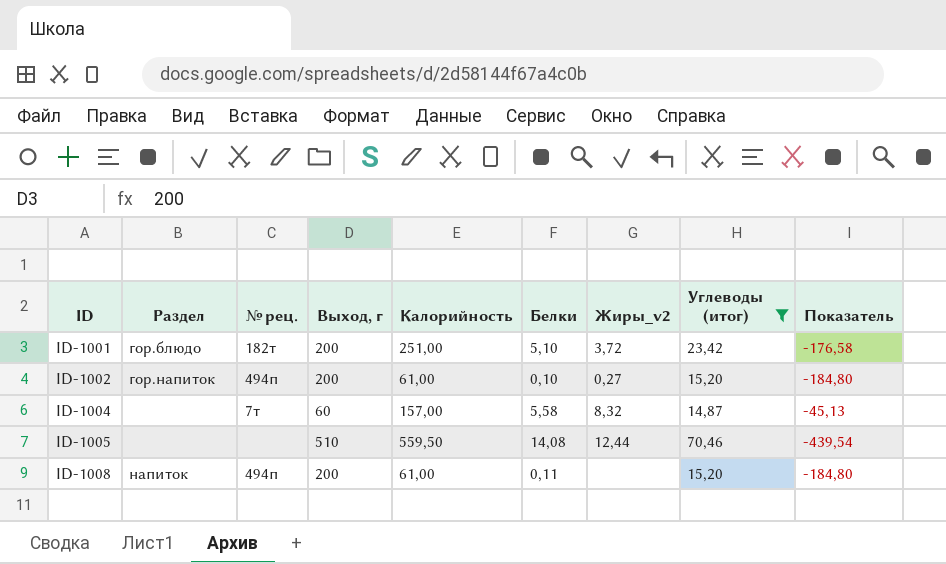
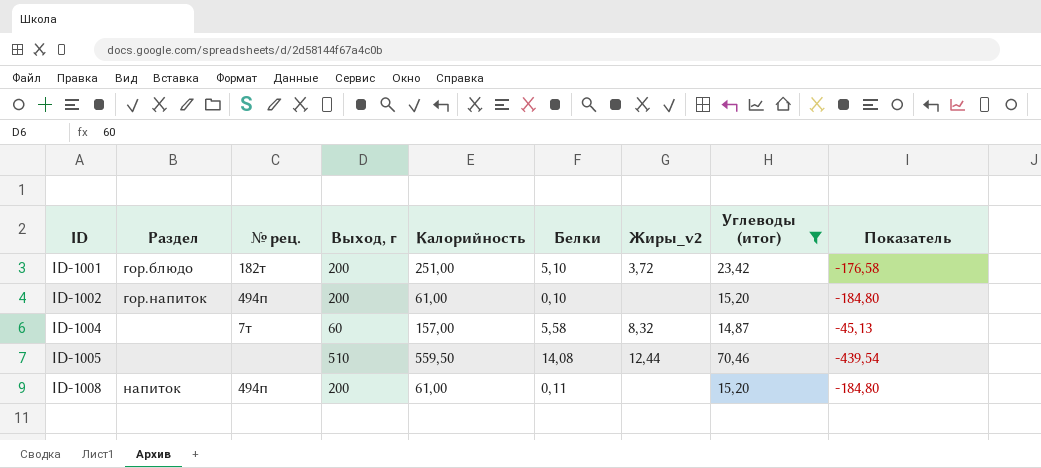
ID-1002 | Жиры_v2: 0,27 -> none

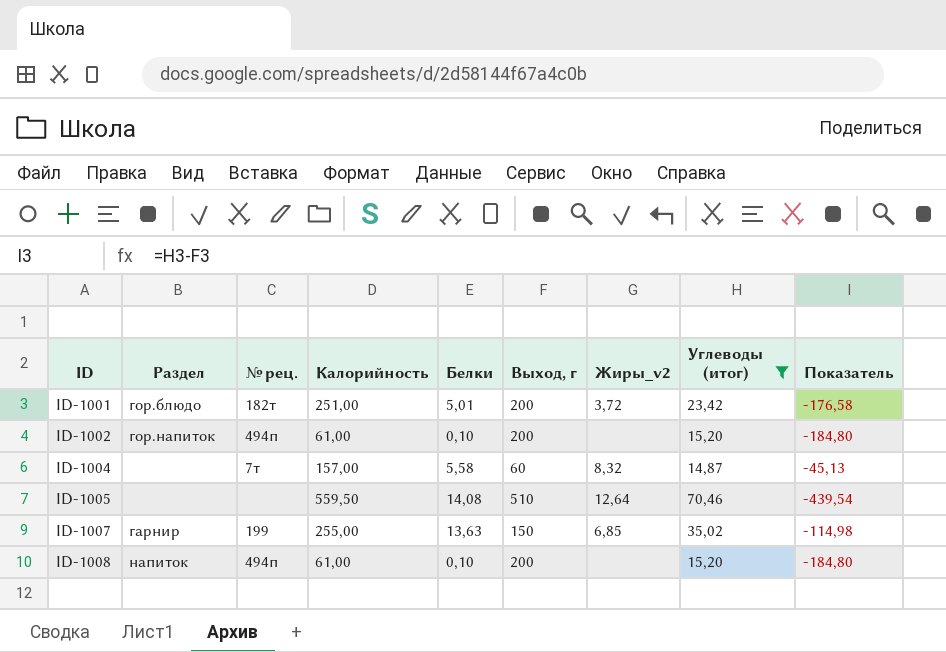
column Выход, г | position: 4 -> 6
ID-1001 | Белки: 5,10 -> 5,01
ID-1005 | Жиры_v2: 12,44 -> 12,64
row ID-1007: none -> гарнир | 199 | 255,00 | 13,63 | 150 | 6,85 | 35,02 | -114,98
ID-1008 | Белки: 0,11 -> 0,10

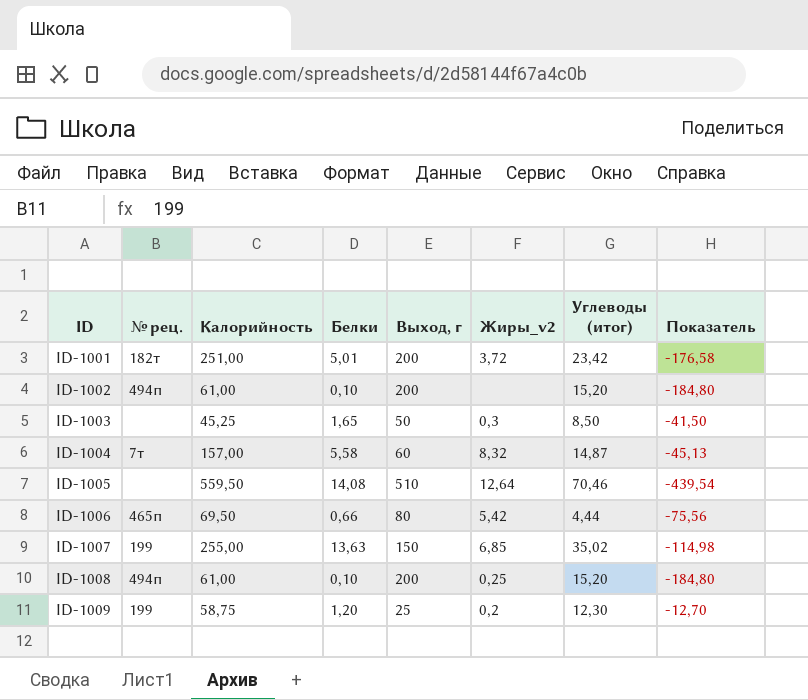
filter: Углеводы (итог) >= 14,87 -> none
column Раздел | position: 2 -> none
ID-1008 | Жиры_v2: none -> 0,25

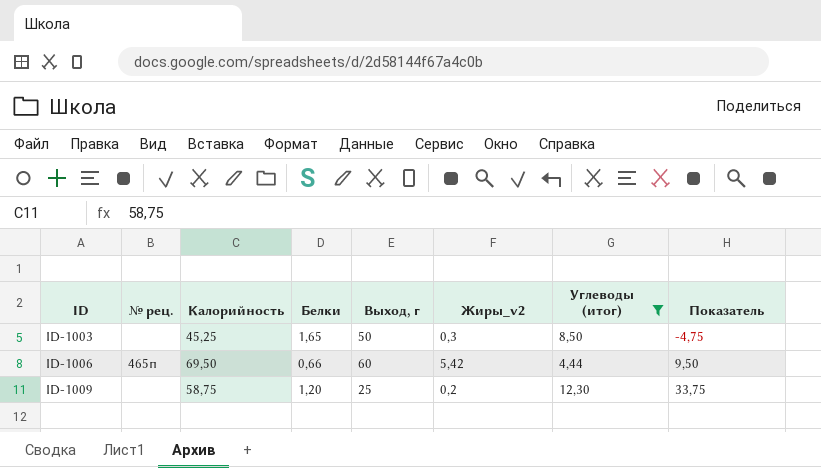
filter: none -> Углеводы (итог) <= 12,30
column Показатель | formula: [Углеводы (итог)] - [Выход, г] -> [Калорийность] - [Выход, г]
ID-1006 | Выход, г: 80 -> 60
ID-1009 | № рец.: 199 -> none

